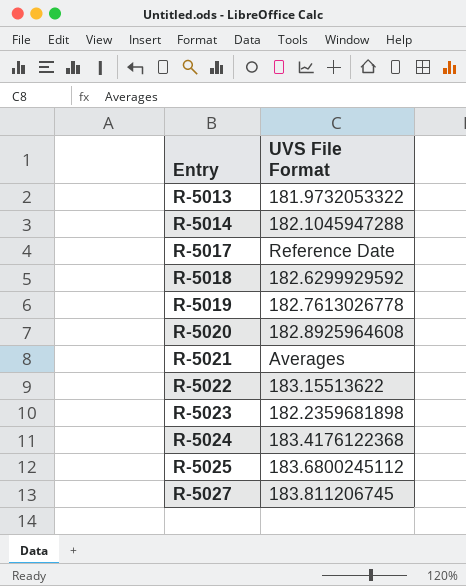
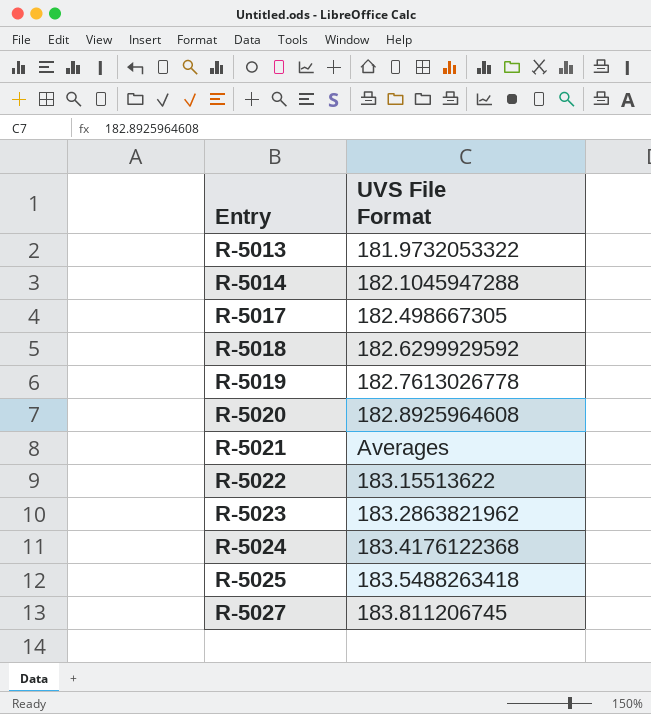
R-5017 | UVS File Format: Reference Date -> 182.498667305
R-5023 | UVS File Format: 182.2359681898 -> 183.2863821962
R-5025 | UVS File Format: 183.6800245112 -> 183.5488263418

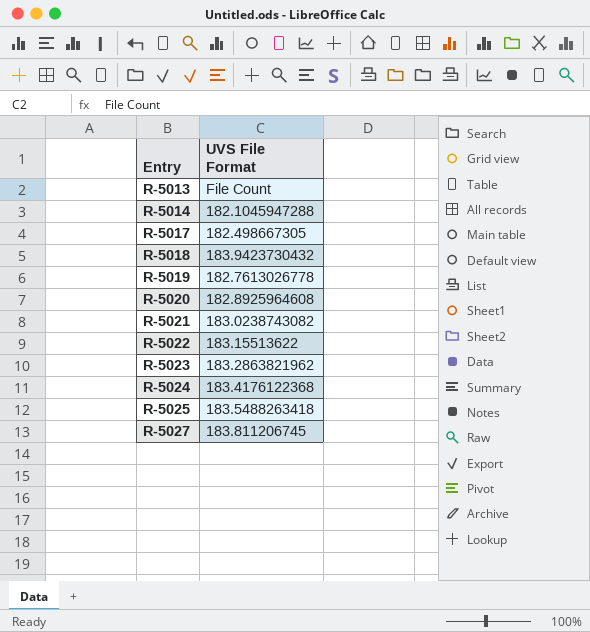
R-5013 | UVS File Format: 181.9732053322 -> File Count
R-5018 | UVS File Format: 182.6299929592 -> 183.9423730432
R-5021 | UVS File Format: Averages -> 183.0238743082

